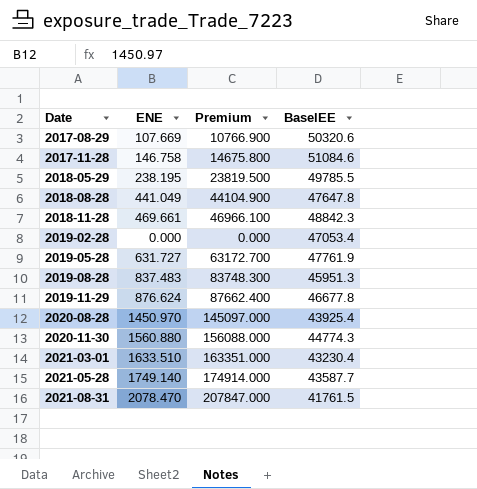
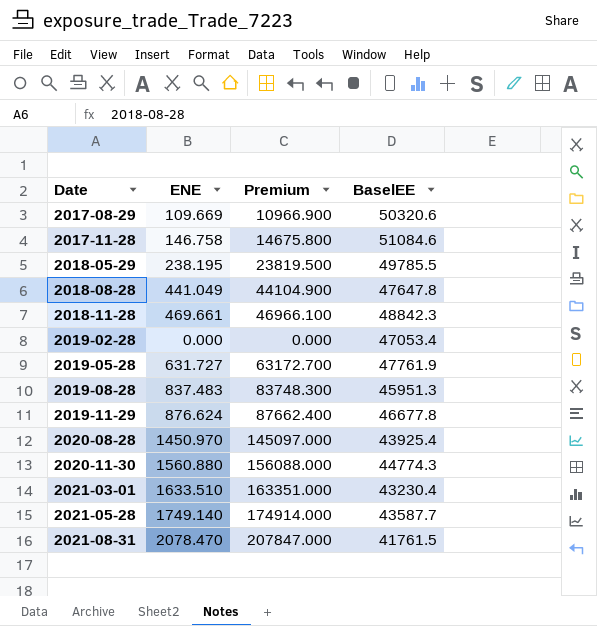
2017-08-29 | ENE: 107.669 -> 109.669
2017-08-29 | Premium: 10766.900 -> 10966.900

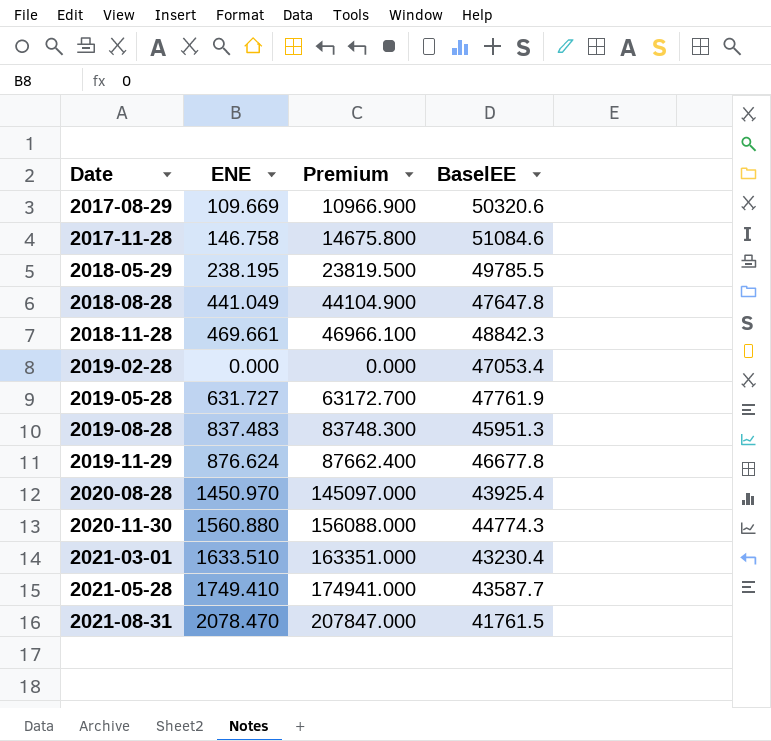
2021-05-28 | ENE: 1749.140 -> 1749.410
2021-05-28 | Premium: 174914.000 -> 174941.000

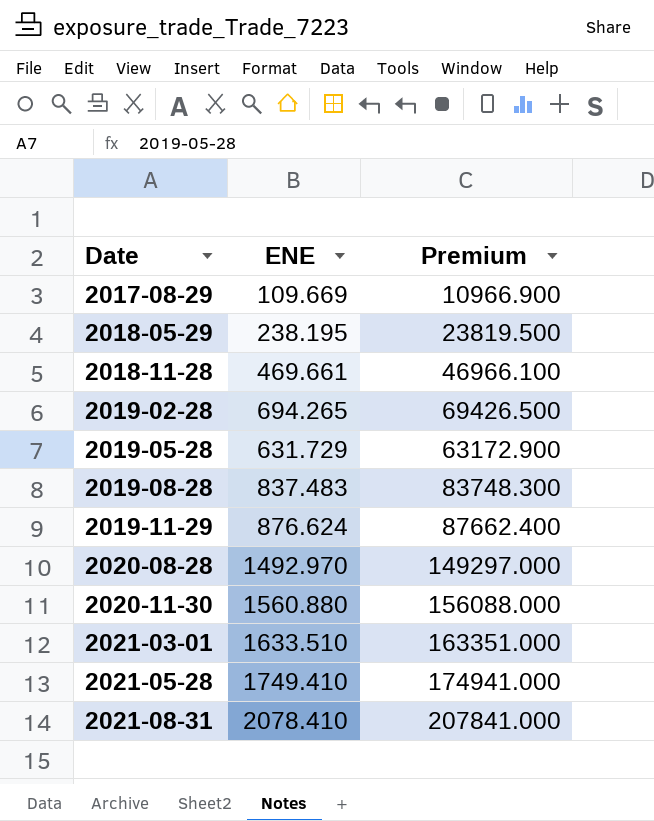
column BaselEE | position: 4 -> none
row 2017-11-28: 146.758 | 14675.800 | 51084.6 -> none
row 2018-08-28: 441.049 | 44104.900 | 47647.8 -> none
2019-02-28 | ENE: 0.000 -> 694.265
2019-02-28 | Premium: 0.000 -> 69426.500
2019-05-28 | ENE: 631.727 -> 631.729
2019-05-28 | Premium: 63172.700 -> 63172.900
2020-08-28 | ENE: 1450.970 -> 1492.970
2020-08-28 | Premium: 145097.000 -> 149297.000
2021-08-31 | ENE: 2078.470 -> 2078.410
2021-08-31 | Premium: 207847.000 -> 207841.000

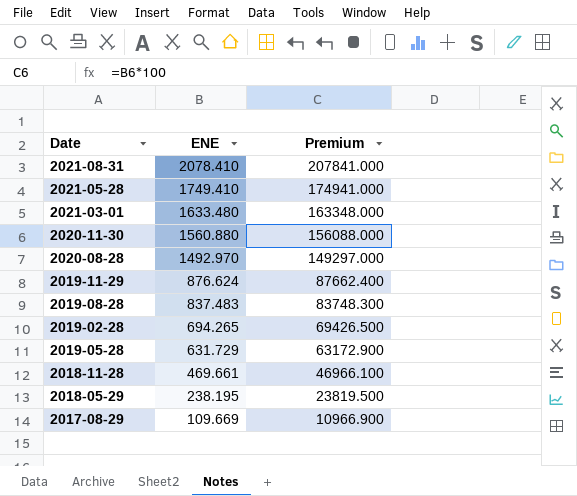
row order: Date ascending -> ENE descending
2021-03-01 | ENE: 1633.510 -> 1633.480
2021-03-01 | Premium: 163351.000 -> 163348.000

